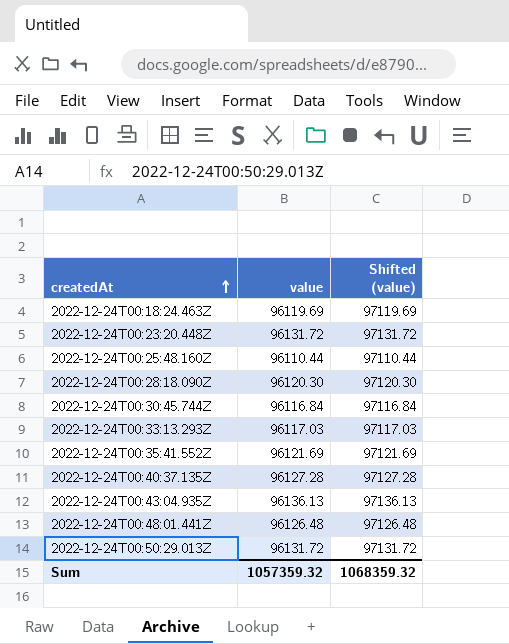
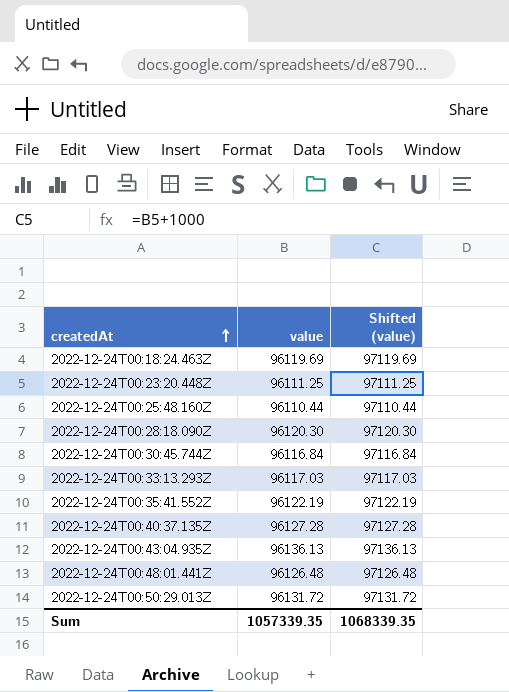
2022-12-24T00:23:20.448Z | value: 96131.72 -> 96111.25
2022-12-24T00:23:20.448Z | Shifted (value): 97131.72 -> 97111.25
2022-12-24T00:35:41.552Z | value: 96121.69 -> 96122.19
2022-12-24T00:35:41.552Z | Shifted (value): 97121.69 -> 97122.19
Sum | value: 1057359.32 -> 1057339.35
Sum | Shifted (value): 1068359.32 -> 1068339.35

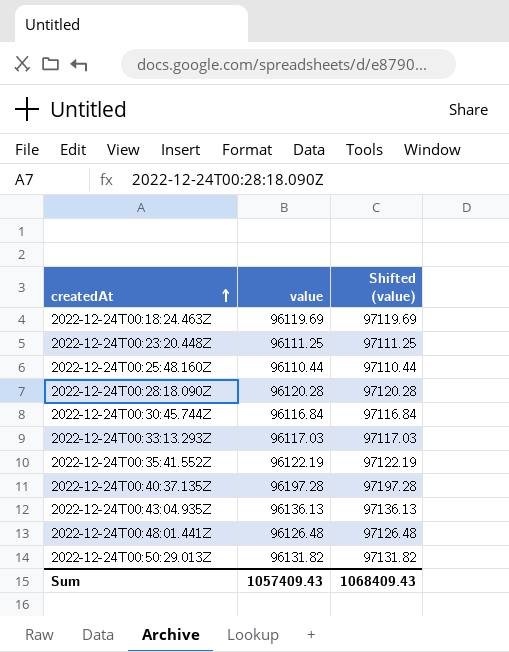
2022-12-24T00:28:18.090Z | value: 96120.30 -> 96120.28
2022-12-24T00:28:18.090Z | Shifted (value): 97120.30 -> 97120.28
2022-12-24T00:40:37.135Z | value: 96127.28 -> 96197.28
2022-12-24T00:40:37.135Z | Shifted (value): 97127.28 -> 97197.28
2022-12-24T00:50:29.013Z | value: 96131.72 -> 96131.82
2022-12-24T00:50:29.013Z | Shifted (value): 97131.72 -> 97131.82
Sum | value: 1057339.35 -> 1057409.43
Sum | Shifted (value): 1068339.35 -> 1068409.43

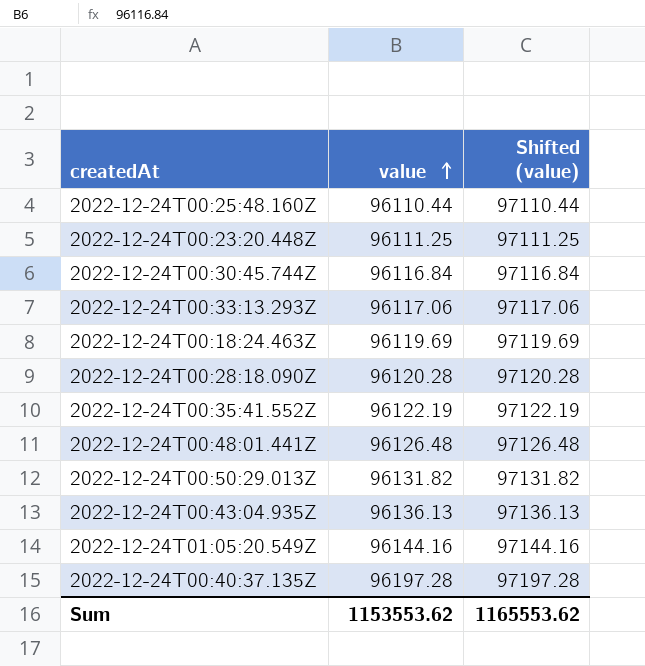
row order: createdAt ascending -> value ascending
2022-12-24T00:33:13.293Z | value: 96117.03 -> 96117.06
2022-12-24T00:33:13.293Z | Shifted (value): 97117.03 -> 97117.06
row 2022-12-24T01:05:20.549Z: none -> 96144.16 | 97144.16
Sum | value: 1057409.43 -> 1153553.62
Sum | Shifted (value): 1068409.43 -> 1165553.62

